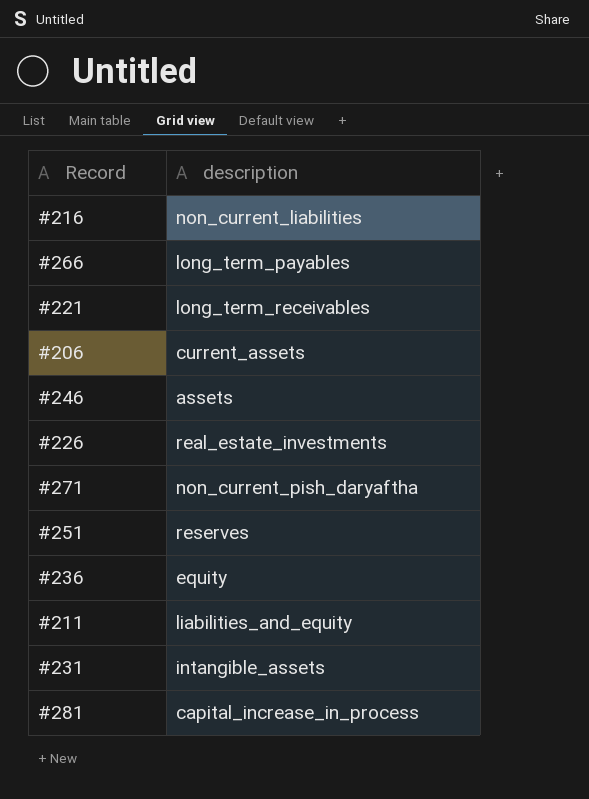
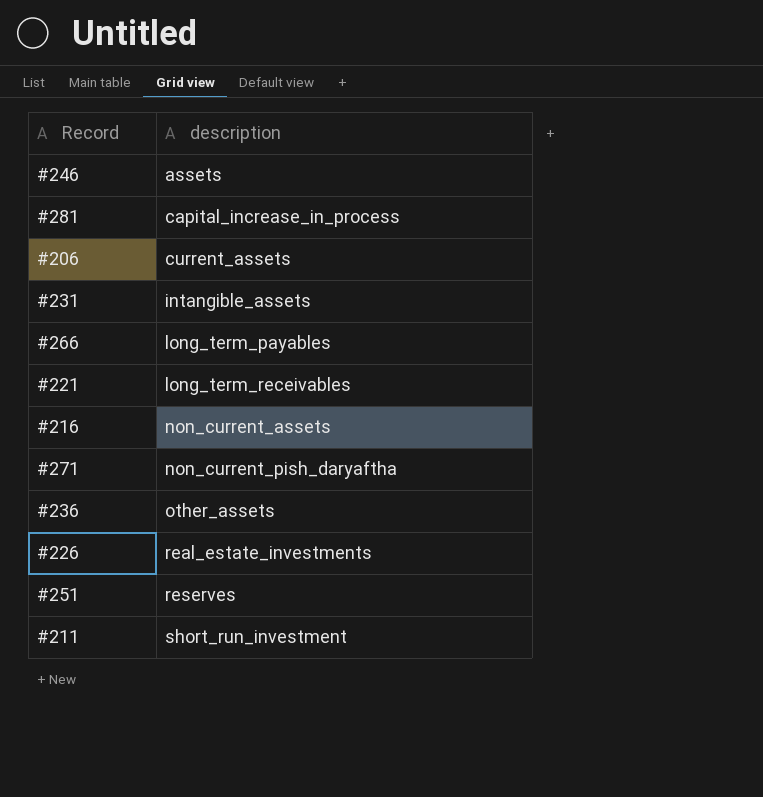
row order: none -> description ascending
#216 | description: non_current_liabilities -> non_current_assets
#236 | description: equity -> other_assets
#211 | description: liabilities_and_equity -> short_run_investment

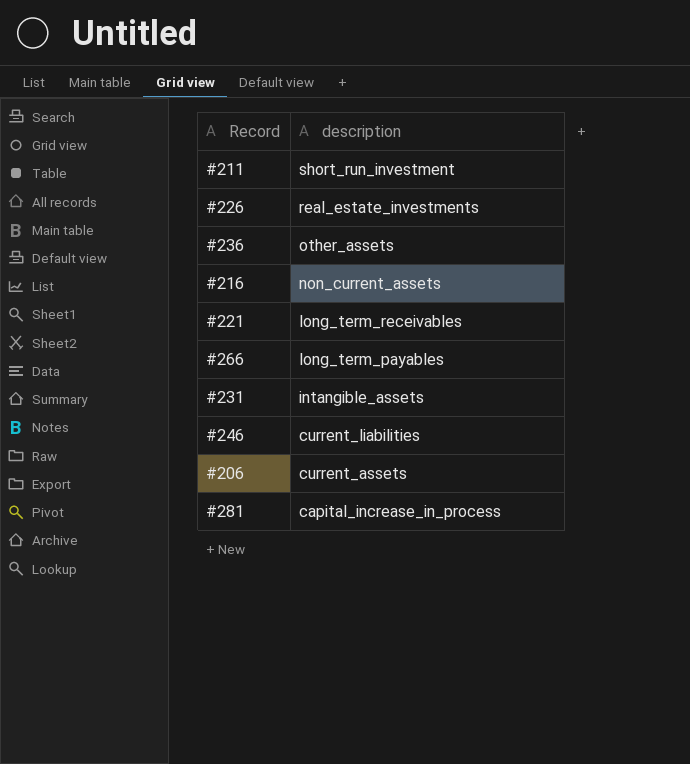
row order: description ascending -> description descending
row #271: non_current_pish_daryaftha -> none
row #251: reserves -> none
#246 | description: assets -> current_liabilities

